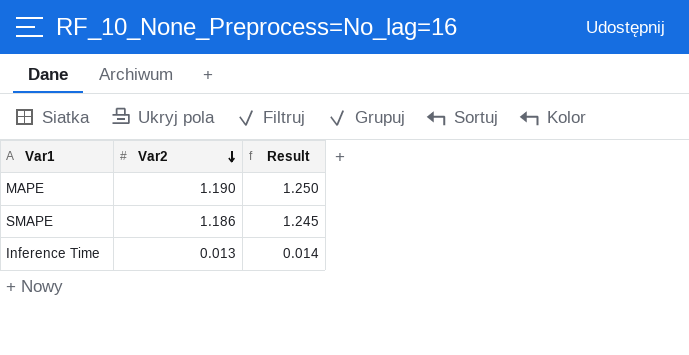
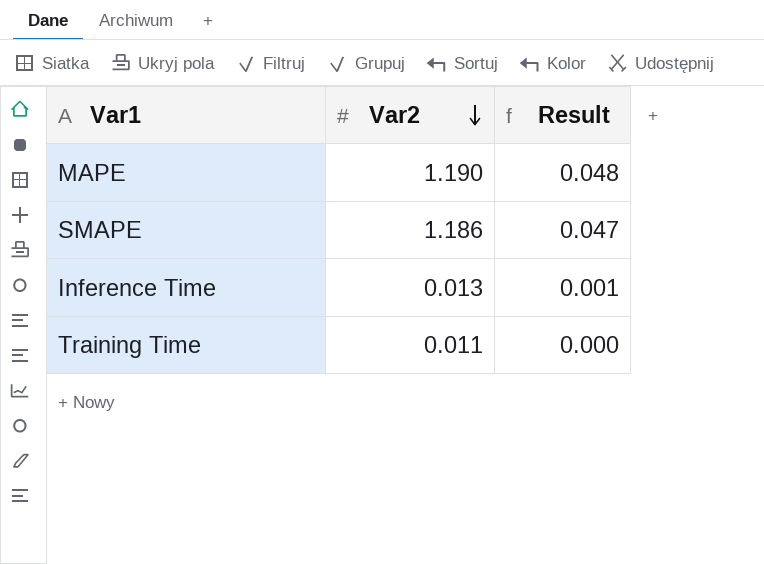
column Result | formula: [Var2] * 1.05 -> [Var2] * 0.04
row Training Time: none -> 0.011 | 0.000

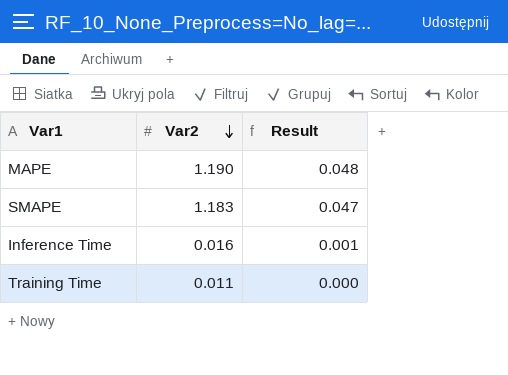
SMAPE | Var2: 1.186 -> 1.183
Inference Time | Var2: 0.013 -> 0.016

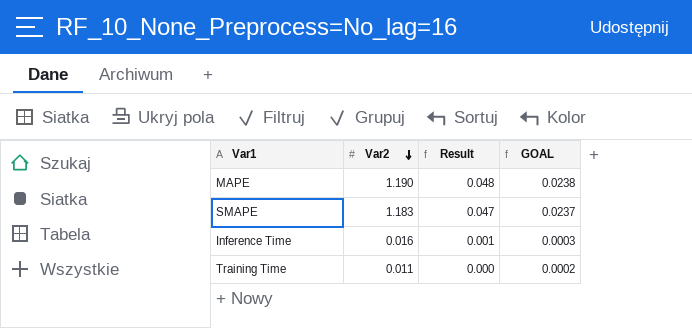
column GOAL | formula: none -> [Var2] * 0.02

